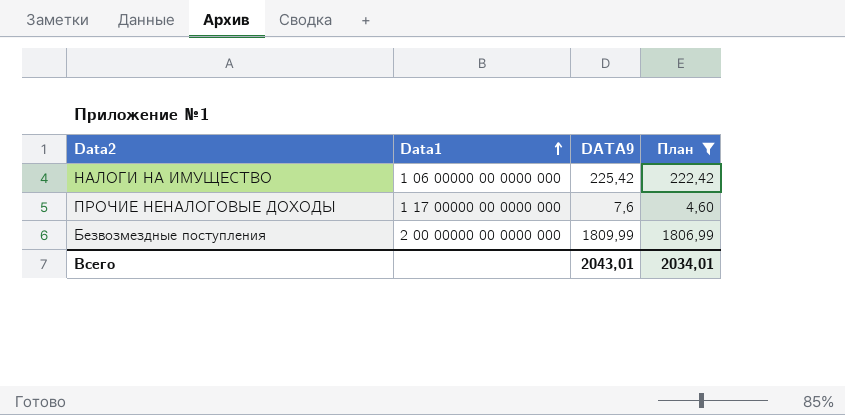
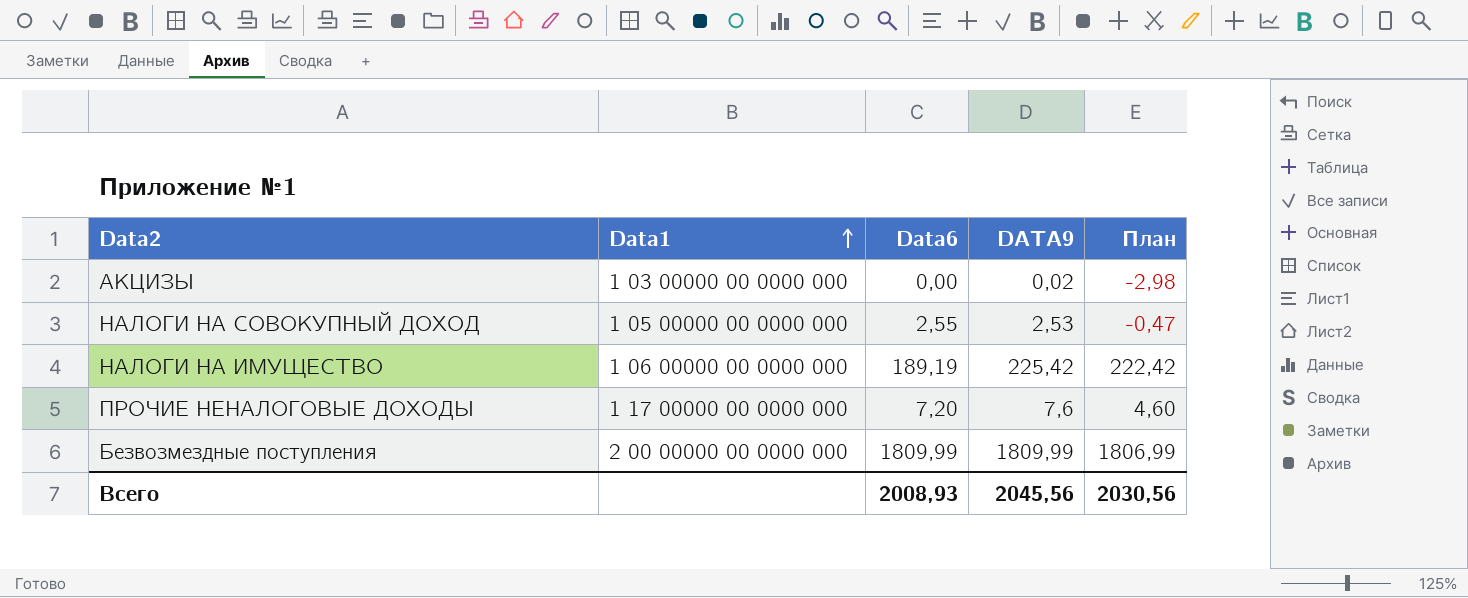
filter: План >= 4,60 -> none
column Data6 | position: none -> 3
Всего | DATA9: 2043,01 -> 2045,56
Всего | План: 2034,01 -> 2030,56

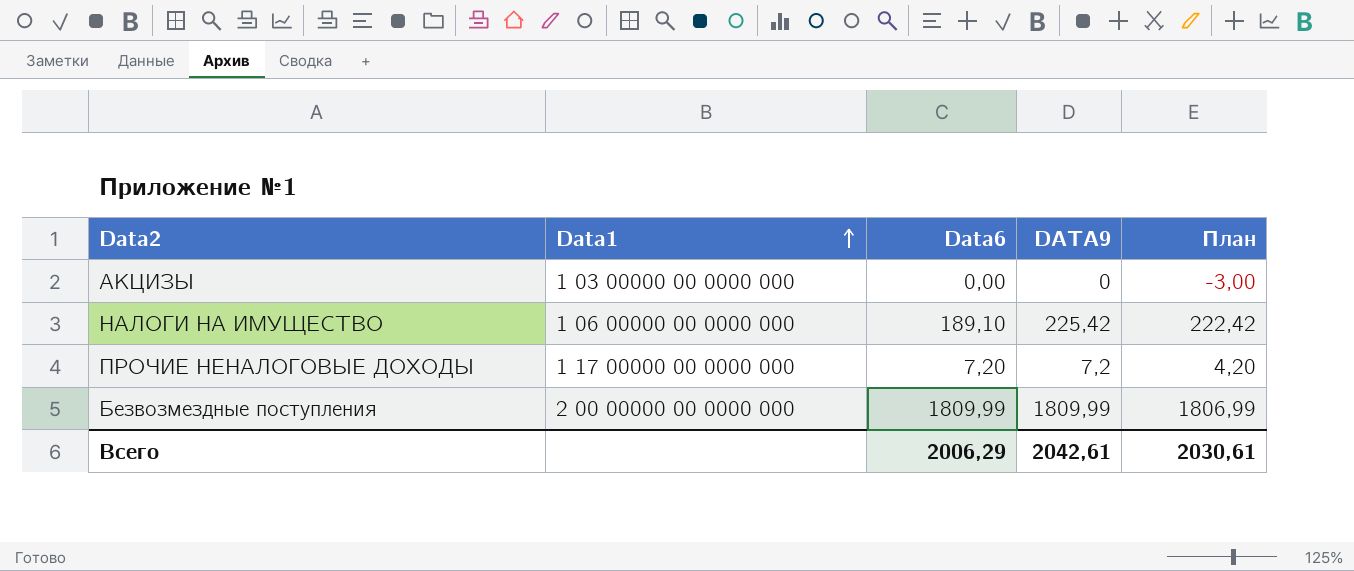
row НАЛОГИ НА СОВОКУПНЫЙ ДОХОД: 1 05 00000 00 0000 000 | 2,55 | 2,53 | -0,47 -> none
АКЦИЗЫ | DATA9: 0,02 -> 0
АКЦИЗЫ | План: -2,98 -> -3,00
НАЛОГИ НА ИМУЩЕСТВО | Data6: 189,19 -> 189,10
ПРОЧИЕ НЕНАЛОГОВЫЕ ДОХОДЫ | DATA9: 7,6 -> 7,2
ПРОЧИЕ НЕНАЛОГОВЫЕ ДОХОДЫ | План: 4,60 -> 4,20
Всего | Data6: 2008,93 -> 2006,29
Всего | DATA9: 2045,56 -> 2042,61
Всего | План: 2030,56 -> 2030,61

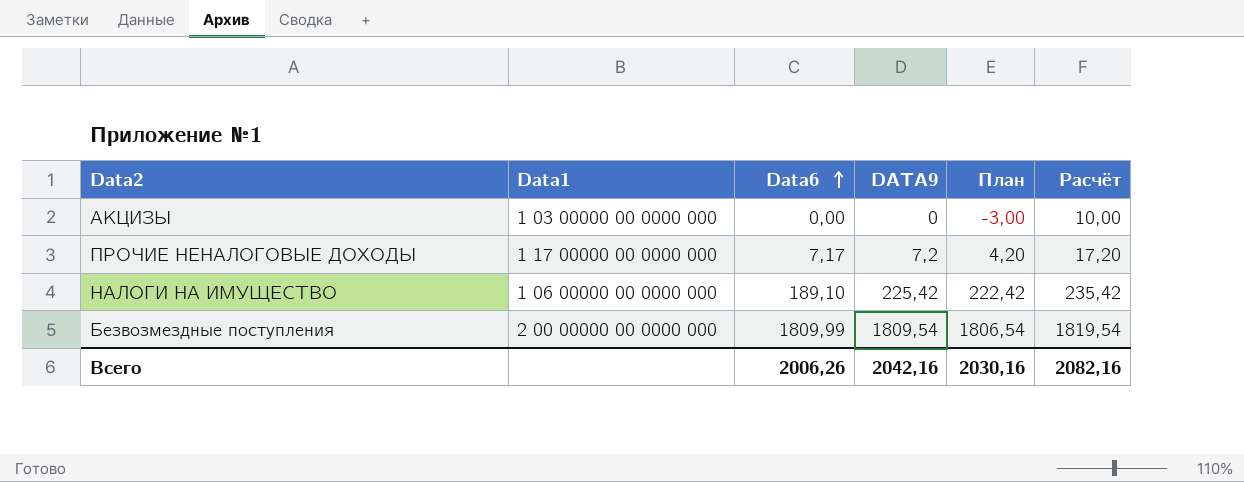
row order: Data1 ascending -> Data6 ascending
column Расчёт | formula: none -> [DATA9] + 10
ПРОЧИЕ НЕНАЛОГОВЫЕ ДОХОДЫ | Data6: 7,20 -> 7,17
Безвозмездные поступления | DATA9: 1809,99 -> 1809,54
Безвозмездные поступления | План: 1806,99 -> 1806,54
Всего | Data6: 2006,29 -> 2006,26
Всего | DATA9: 2042,61 -> 2042,16
Всего | План: 2030,61 -> 2030,16

